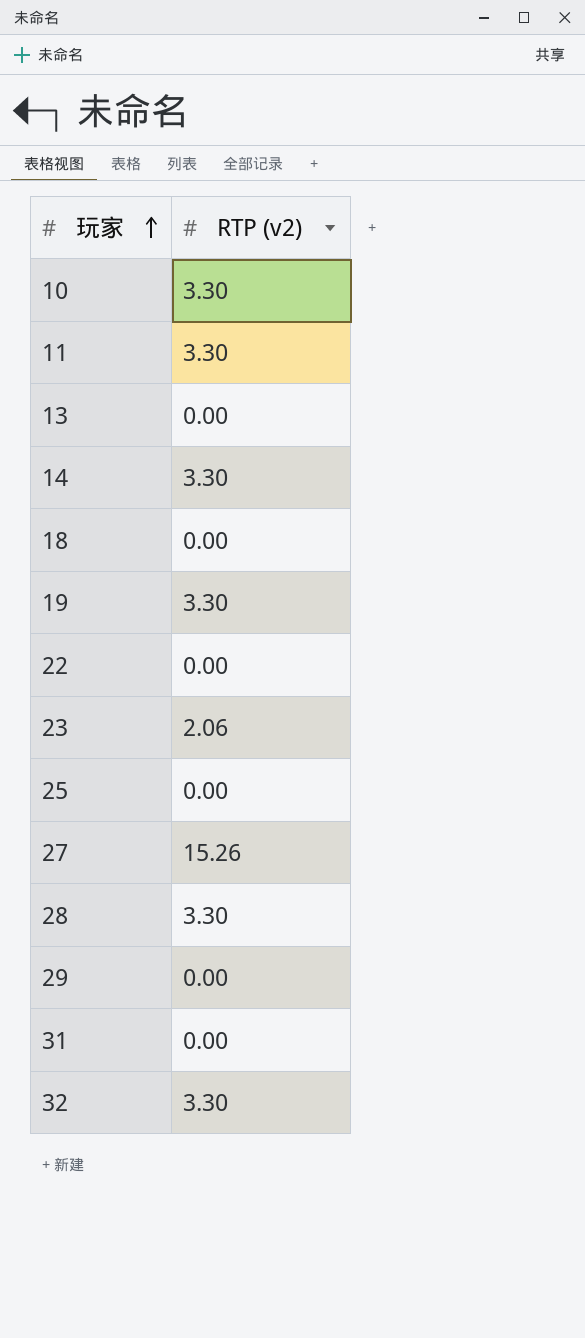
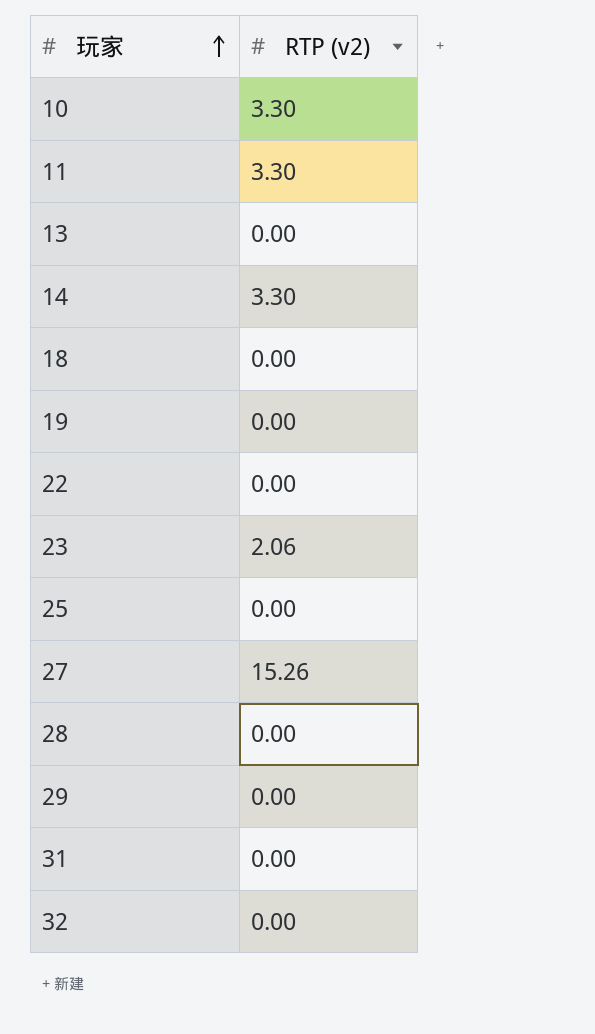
19 | RTP (v2): 3.30 -> 0.00
28 | RTP (v2): 3.30 -> 0.00
32 | RTP (v2): 3.30 -> 0.00

